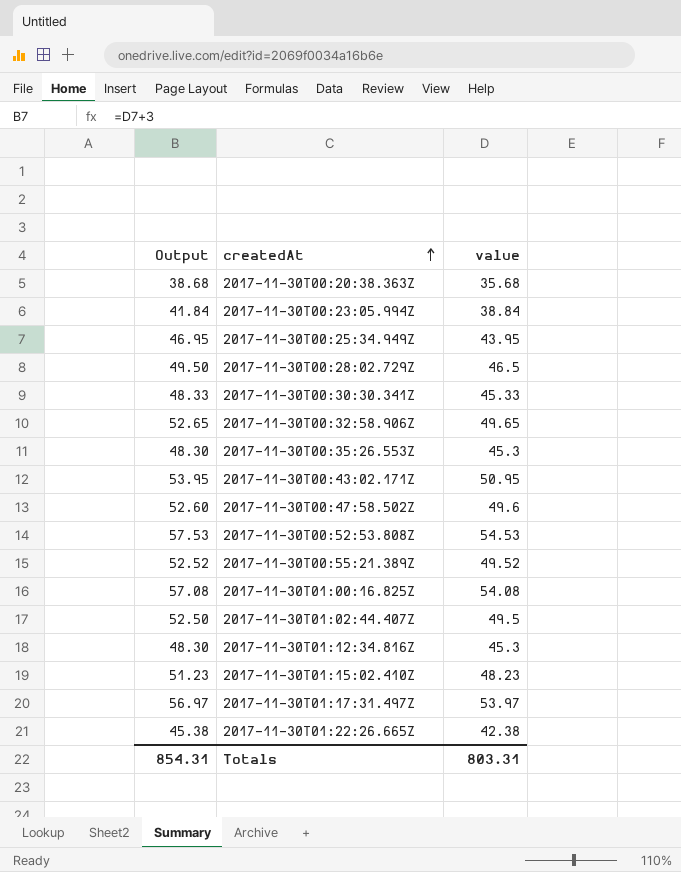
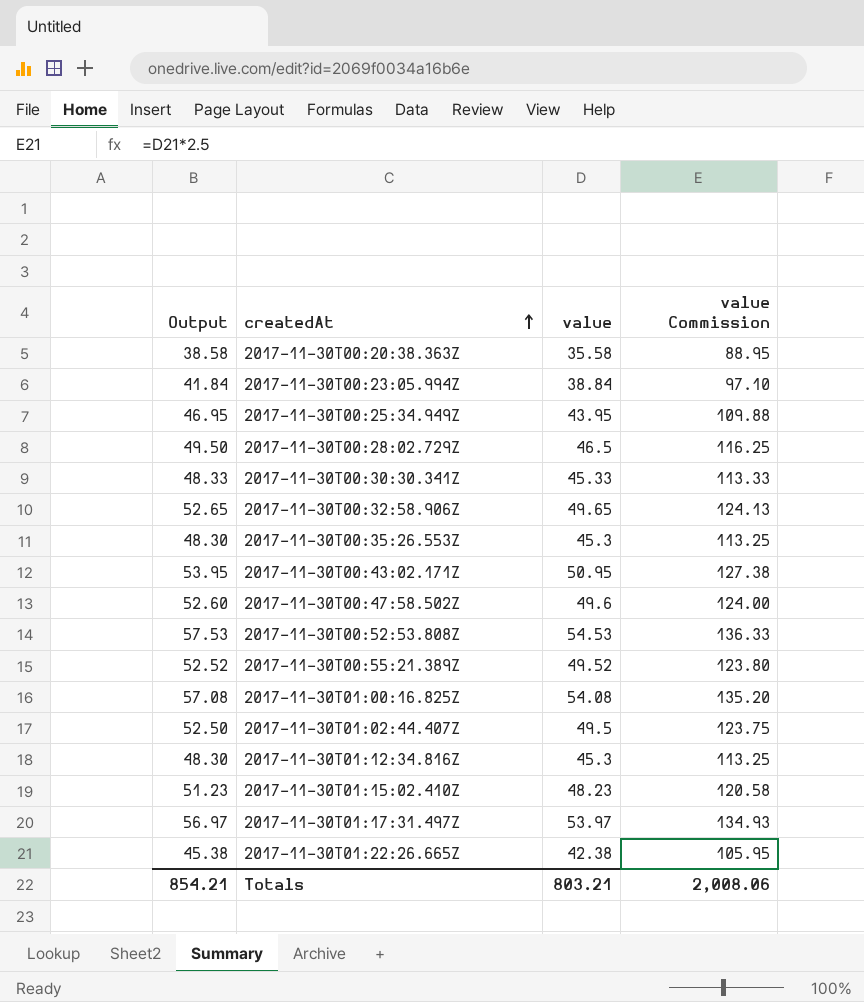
column value Commission | formula: none -> [value] * 2.5
2017-11-30T00:20:38.363Z | Output: 38.68 -> 38.58
2017-11-30T00:20:38.363Z | value: 35.68 -> 35.58
Totals | Output: 854.31 -> 854.21
Totals | value: 803.31 -> 803.21

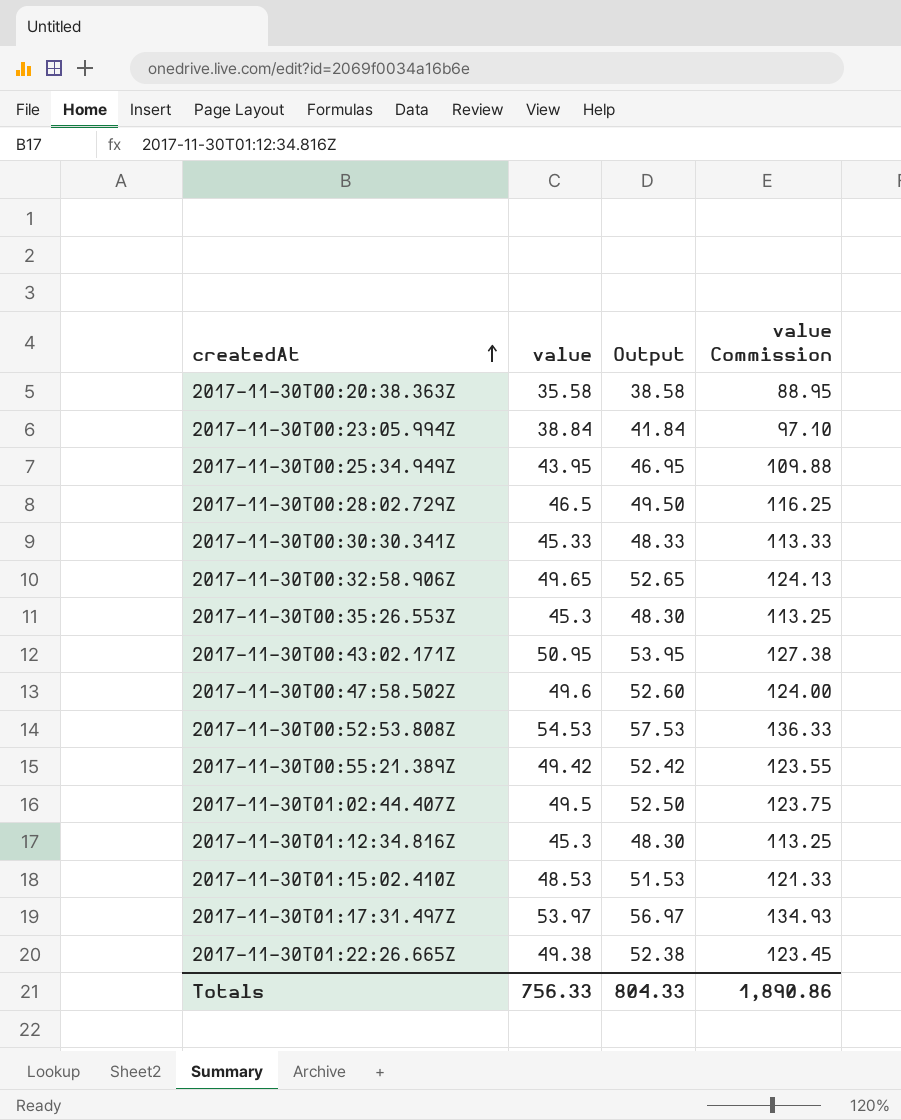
column Output | position: 1 -> 3
row 2017-11-30T01:00:16.825Z: 57.08 | 54.08 | 135.20 -> none
2017-11-30T00:55:21.389Z | value: 49.52 -> 49.42
2017-11-30T00:55:21.389Z | Output: 52.52 -> 52.42
2017-11-30T00:55:21.389Z | value Commission: 123.80 -> 123.55
2017-11-30T01:15:02.410Z | value: 48.23 -> 48.53
2017-11-30T01:15:02.410Z | Output: 51.23 -> 51.53
2017-11-30T01:15:02.410Z | value Commission: 120.58 -> 121.33
2017-11-30T01:22:26.665Z | value: 42.38 -> 49.38
2017-11-30T01:22:26.665Z | Output: 45.38 -> 52.38
2017-11-30T01:22:26.665Z | value Commission: 105.95 -> 123.45
Totals | value: 803.21 -> 756.33
Totals | Output: 854.21 -> 804.33
Totals | value Commission: 2,008.06 -> 1,890.86

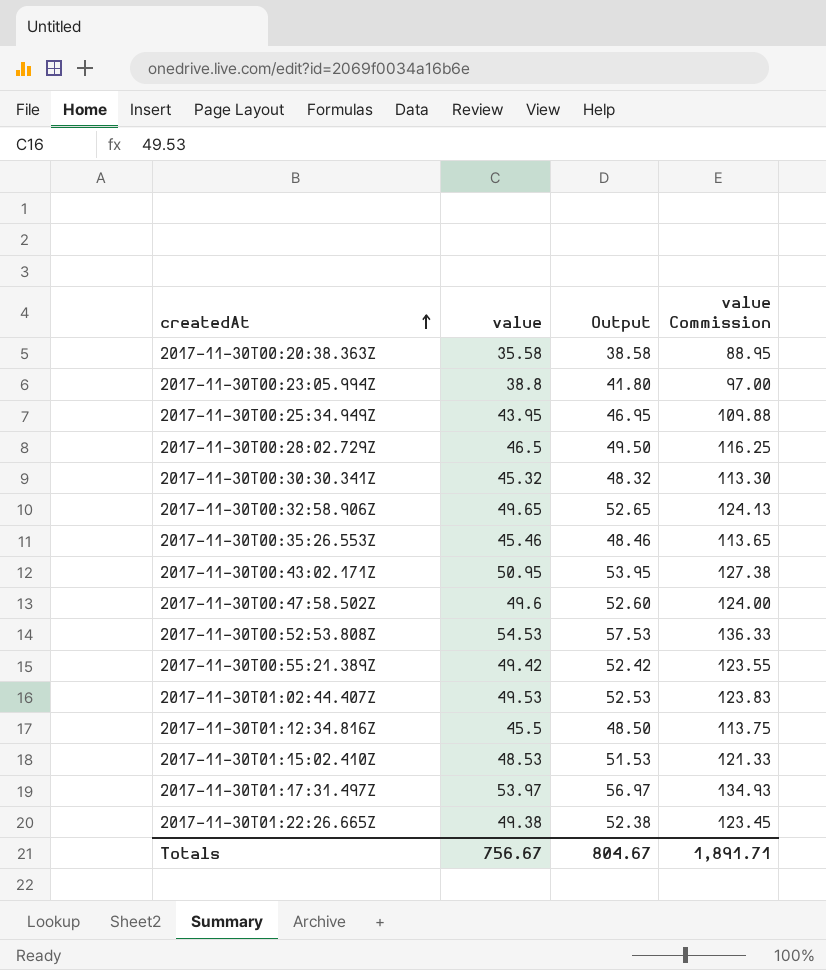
2017-11-30T00:23:05.994Z | value: 38.84 -> 38.8
2017-11-30T00:23:05.994Z | Output: 41.84 -> 41.80
2017-11-30T00:23:05.994Z | value Commission: 97.10 -> 97.00
2017-11-30T00:30:30.341Z | value: 45.33 -> 45.32
2017-11-30T00:30:30.341Z | Output: 48.33 -> 48.32
2017-11-30T00:30:30.341Z | value Commission: 113.33 -> 113.30
2017-11-30T00:35:26.553Z | value: 45.3 -> 45.46
2017-11-30T00:35:26.553Z | Output: 48.30 -> 48.46
2017-11-30T00:35:26.553Z | value Commission: 113.25 -> 113.65
2017-11-30T01:02:44.407Z | value: 49.5 -> 49.53
2017-11-30T01:02:44.407Z | Output: 52.50 -> 52.53
2017-11-30T01:02:44.407Z | value Commission: 123.75 -> 123.83
2017-11-30T01:12:34.816Z | value: 45.3 -> 45.5
2017-11-30T01:12:34.816Z | Output: 48.30 -> 48.50
2017-11-30T01:12:34.816Z | value Commission: 113.25 -> 113.75
Totals | value: 756.33 -> 756.67
Totals | Output: 804.33 -> 804.67
Totals | value Commission: 1,890.86 -> 1,891.71

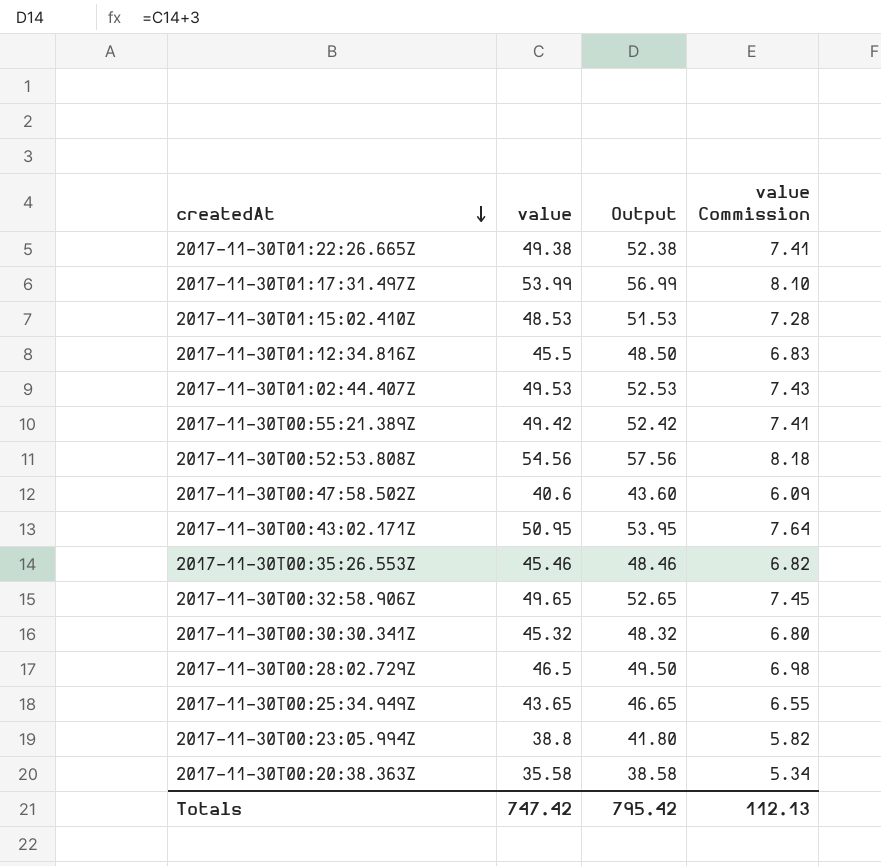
row order: createdAt ascending -> createdAt descending
column value Commission | formula: [value] * 2.5 -> [value] * 0.15
2017-11-30T01:17:31.497Z | value: 53.97 -> 53.99
2017-11-30T01:17:31.497Z | Output: 56.97 -> 56.99
2017-11-30T00:52:53.808Z | value: 54.53 -> 54.56
2017-11-30T00:52:53.808Z | Output: 57.53 -> 57.56
2017-11-30T00:47:58.502Z | value: 49.6 -> 40.6
2017-11-30T00:47:58.502Z | Output: 52.60 -> 43.60
2017-11-30T00:25:34.949Z | value: 43.95 -> 43.65
2017-11-30T00:25:34.949Z | Output: 46.95 -> 46.65
Totals | value: 756.67 -> 747.42
Totals | Output: 804.67 -> 795.42
Totals | value Commission: 1,891.71 -> 112.13

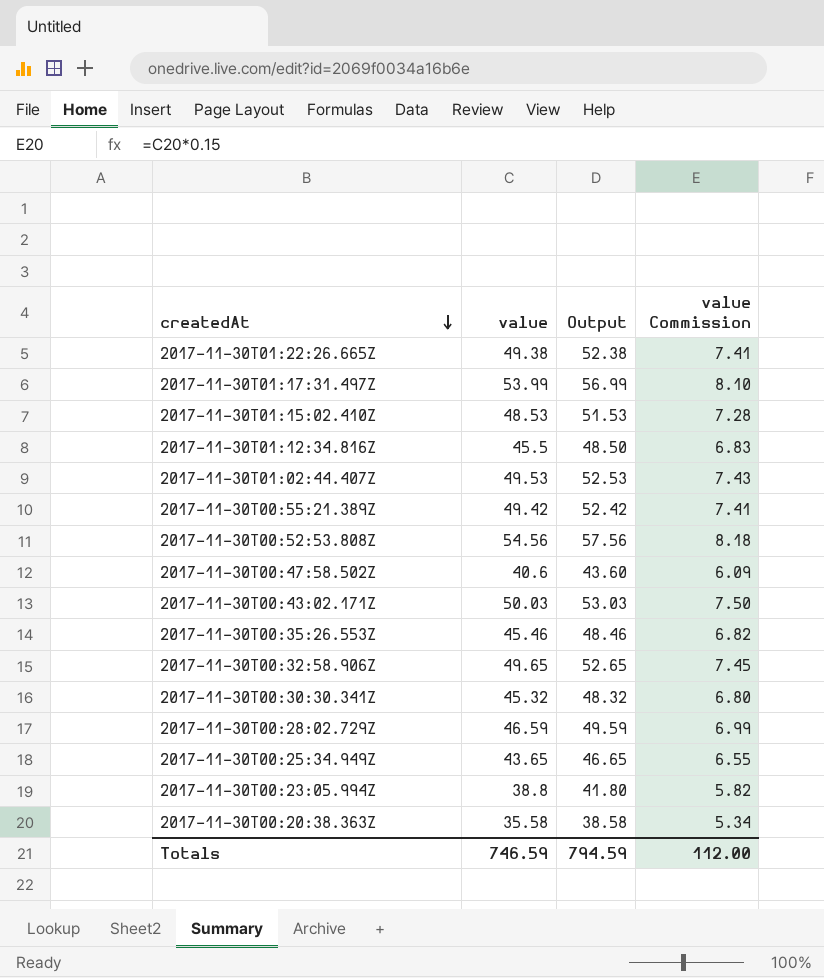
2017-11-30T00:43:02.171Z | value: 50.95 -> 50.03
2017-11-30T00:43:02.171Z | Output: 53.95 -> 53.03
2017-11-30T00:43:02.171Z | value Commission: 7.64 -> 7.50
2017-11-30T00:28:02.729Z | value: 46.5 -> 46.59
2017-11-30T00:28:02.729Z | Output: 49.50 -> 49.59
2017-11-30T00:28:02.729Z | value Commission: 6.98 -> 6.99
Totals | value: 747.42 -> 746.59
Totals | Output: 795.42 -> 794.59
Totals | value Commission: 112.13 -> 112.00

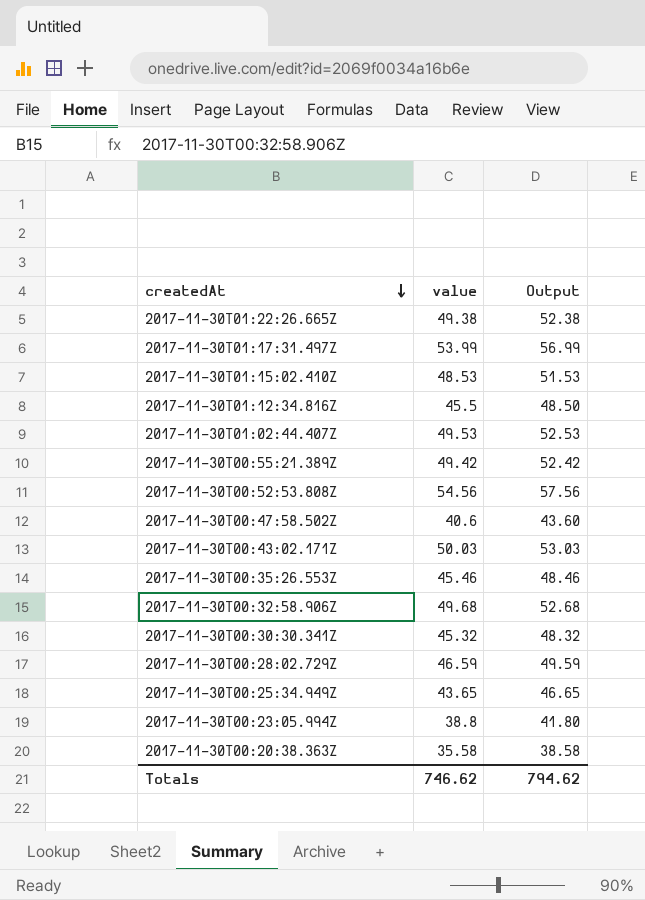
column value Commission | formula: [value] * 0.15 -> none
2017-11-30T00:32:58.906Z | value: 49.65 -> 49.68
2017-11-30T00:32:58.906Z | Output: 52.65 -> 52.68
Totals | value: 746.59 -> 746.62
Totals | Output: 794.59 -> 794.62

